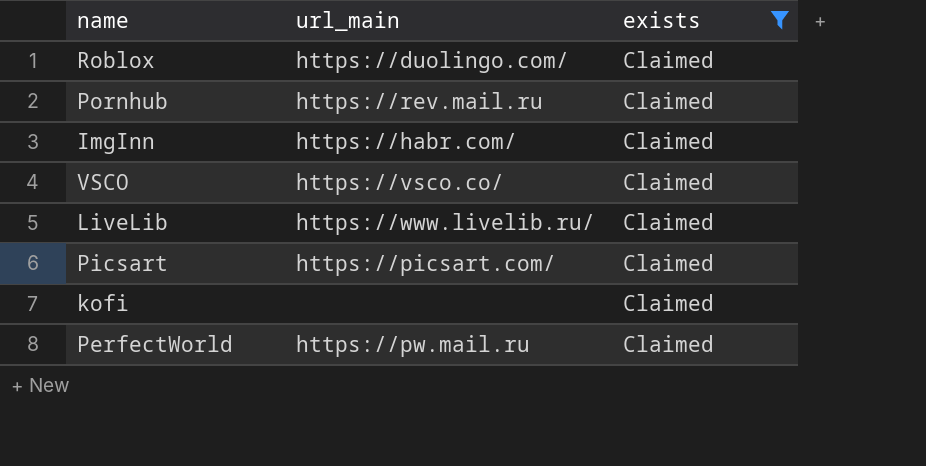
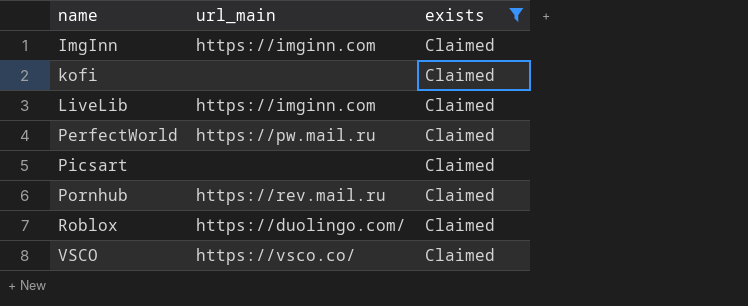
row order: none -> name ascending
ImgInn | url_main: https://habr.com/ -> https://imginn.com
LiveLib | url_main: https://www.livelib.ru/ -> https://imginn.com
Picsart | url_main: https://picsart.com/ -> none

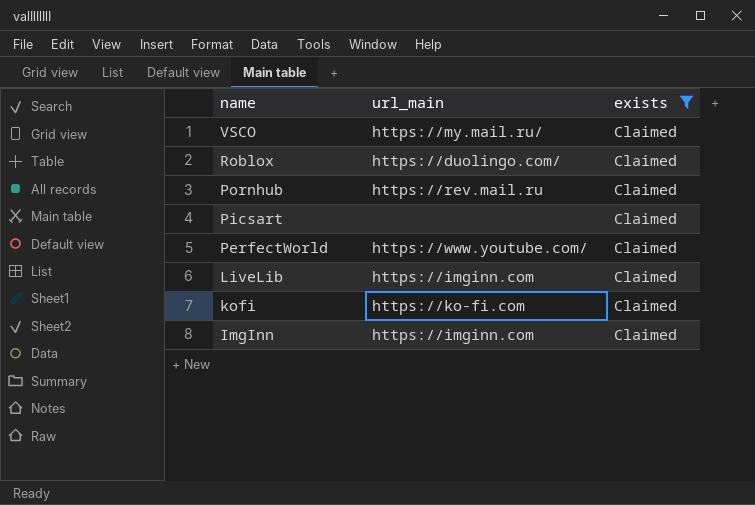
row order: name ascending -> name descending
VSCO | url_main: https://vsco.co/ -> https://my.mail.ru/
PerfectWorld | url_main: https://pw.mail.ru -> https://www.youtube.com/
kofi | url_main: none -> https://ko-fi.com

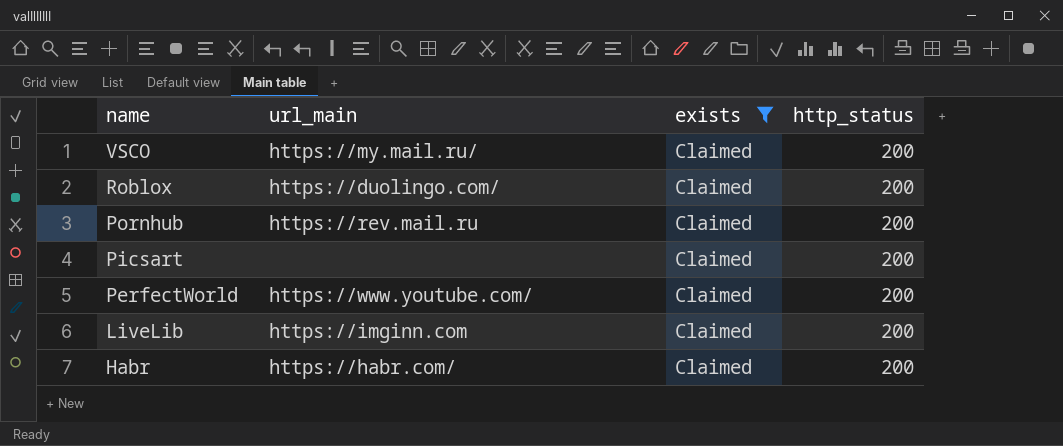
column http_status | position: none -> 4
row kofi: https://ko-fi.com | Claimed -> none
row ImgInn: https://imginn.com | Claimed -> none
row Habr: none -> https://habr.com/ | Claimed | 200

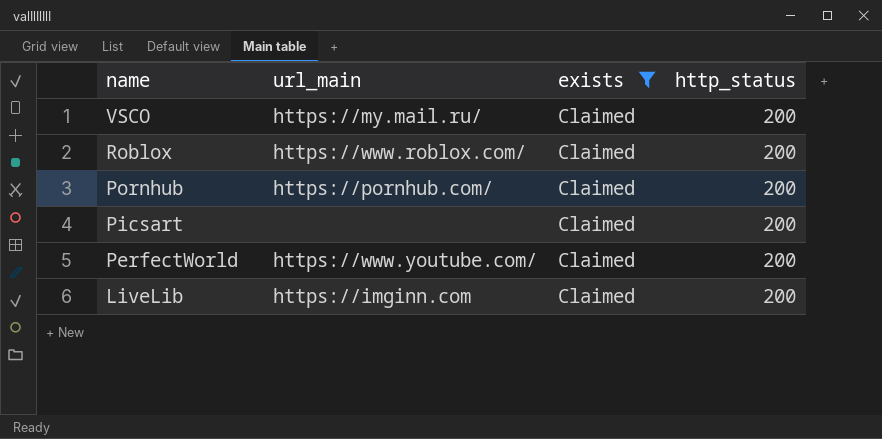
row Habr: https://habr.com/ | Claimed | 200 -> none
Roblox | url_main: https://duolingo.com/ -> https://www.roblox.com/
Pornhub | url_main: https://rev.mail.ru -> https://pornhub.com/

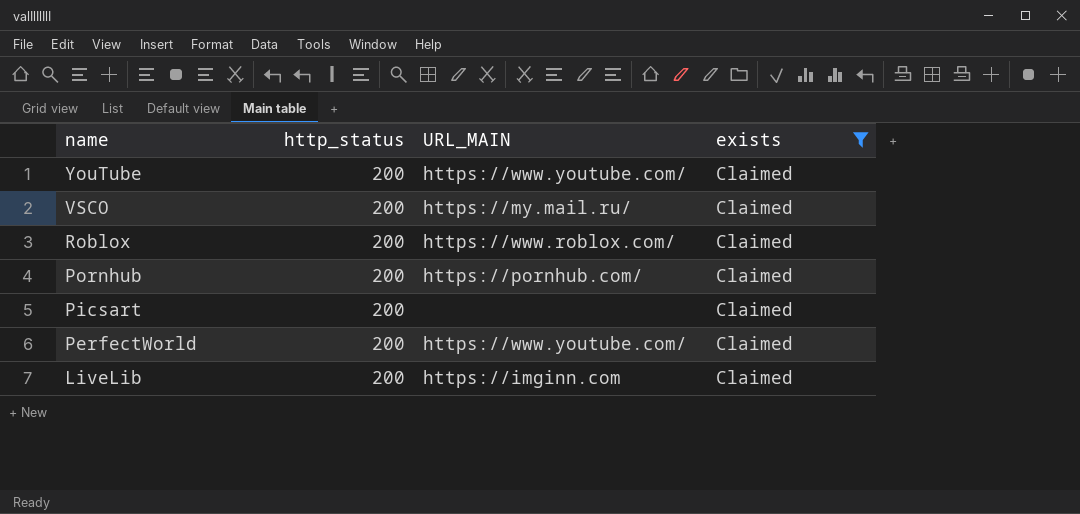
column http_status | position: 4 -> 2
column name: url_main -> URL_MAIN
row YouTube: none -> 200 | https://www.youtube.com/ | Claimed

